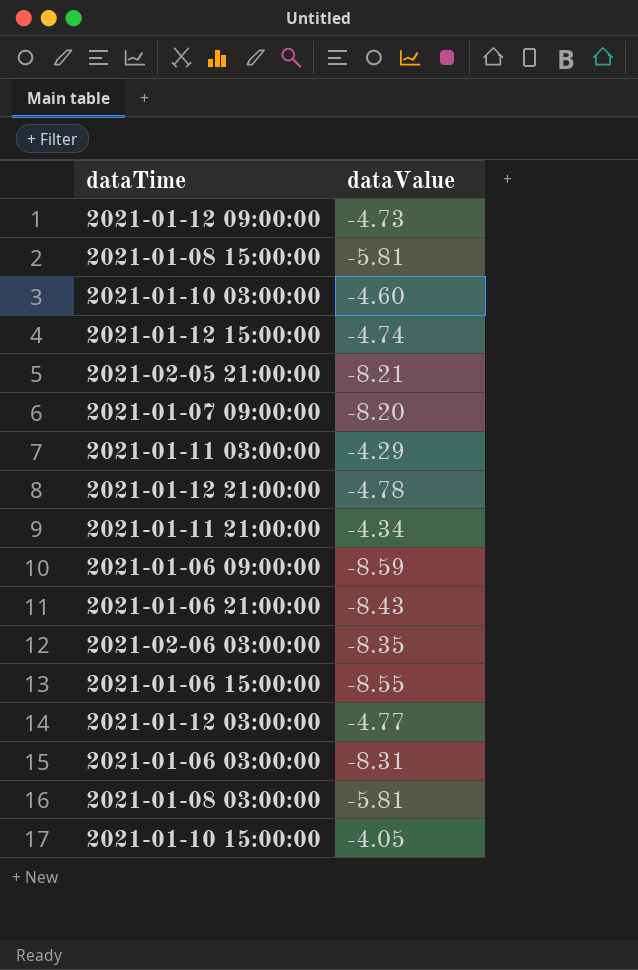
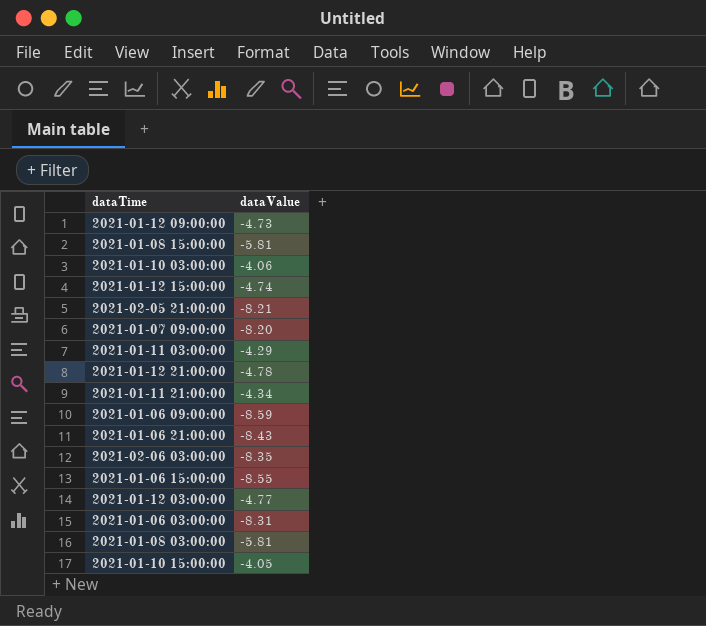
2021-01-10 03:00:00 | dataValue: -4.60 -> -4.06

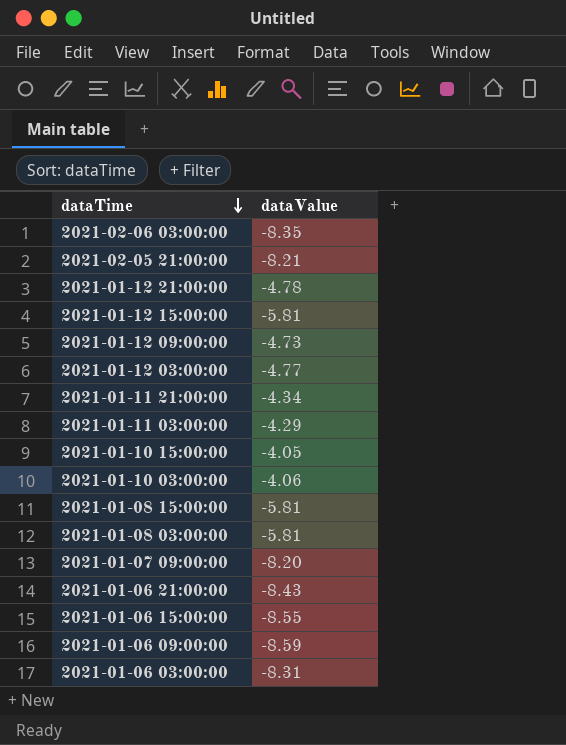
row order: none -> dataTime descending
2021-01-12 15:00:00 | dataValue: -4.74 -> -5.81

